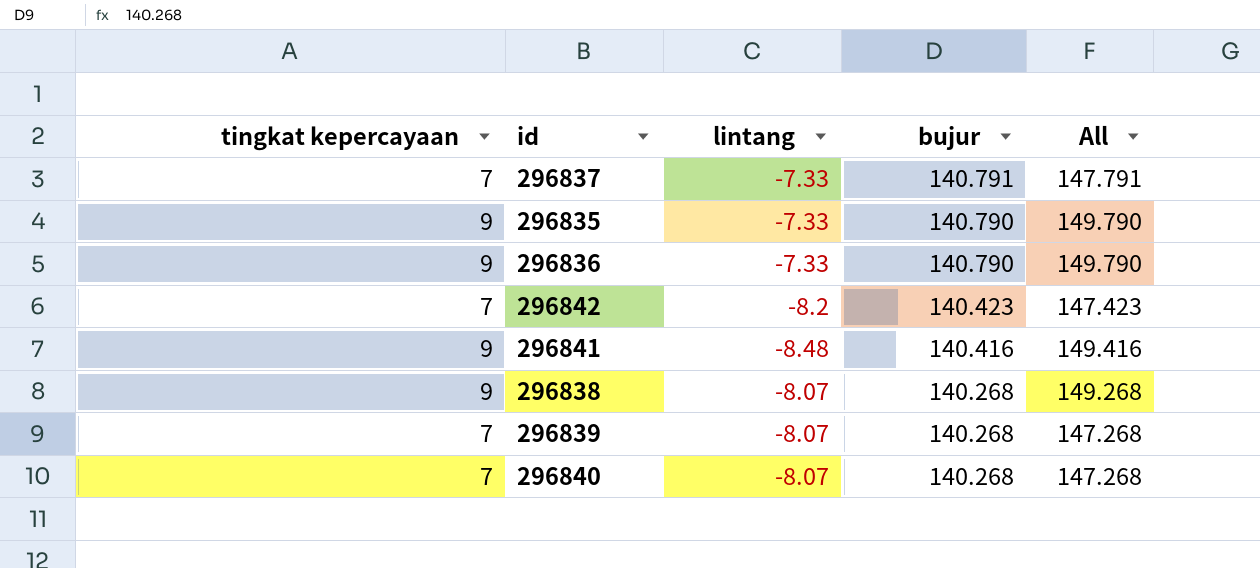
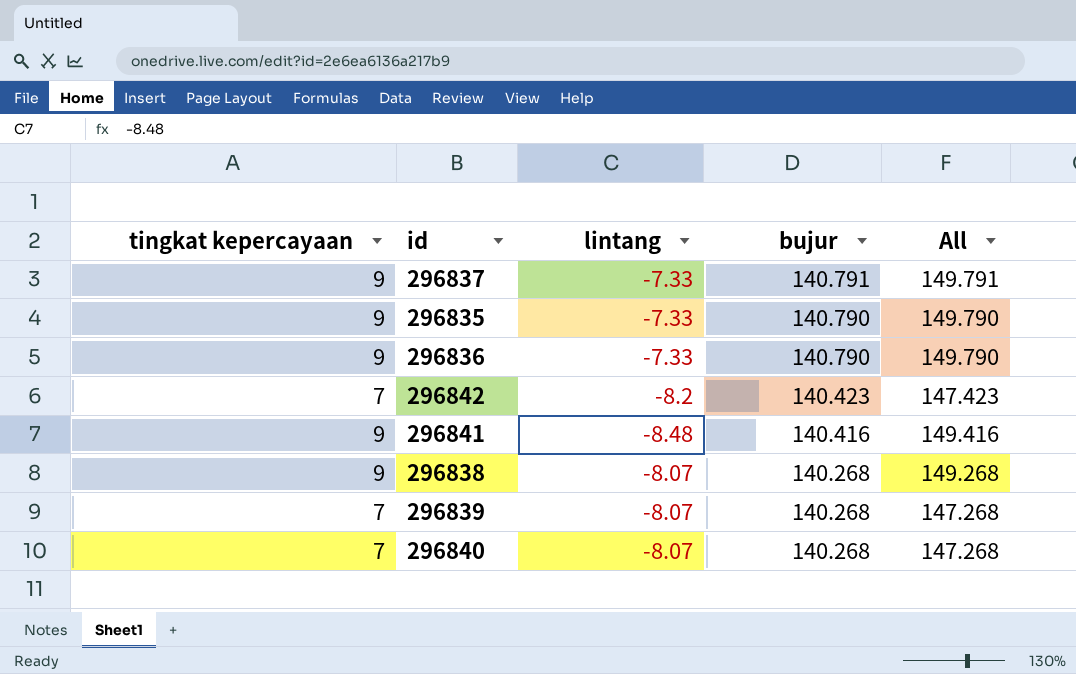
296837 | tingkat kepercayaan: 7 -> 9
296837 | All: 147.791 -> 149.791

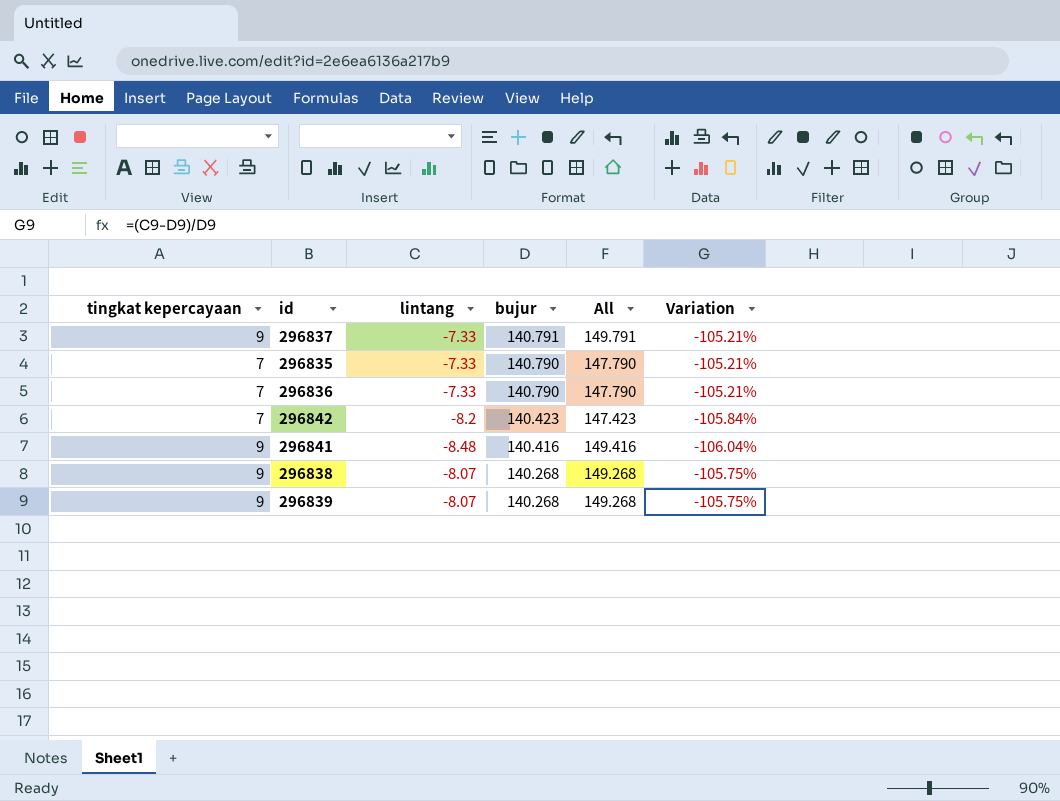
column Variation | formula: none -> ([lintang] - [bujur]) / [bujur]
row 296840: 7 | -8.07 | 140.268 | 147.268 -> none
296835 | tingkat kepercayaan: 9 -> 7
296835 | All: 149.790 -> 147.790
296836 | tingkat kepercayaan: 9 -> 7
296836 | All: 149.790 -> 147.790
296839 | tingkat kepercayaan: 7 -> 9
296839 | All: 147.268 -> 149.268

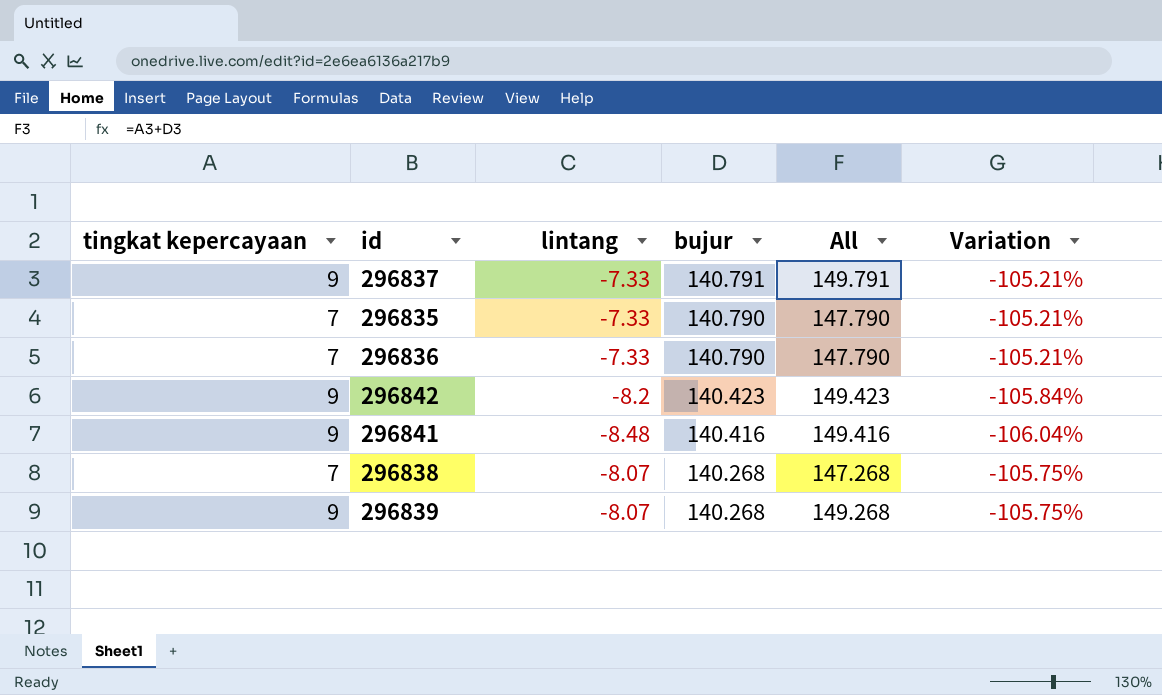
296842 | tingkat kepercayaan: 7 -> 9
296842 | All: 147.423 -> 149.423
296838 | tingkat kepercayaan: 9 -> 7
296838 | All: 149.268 -> 147.268

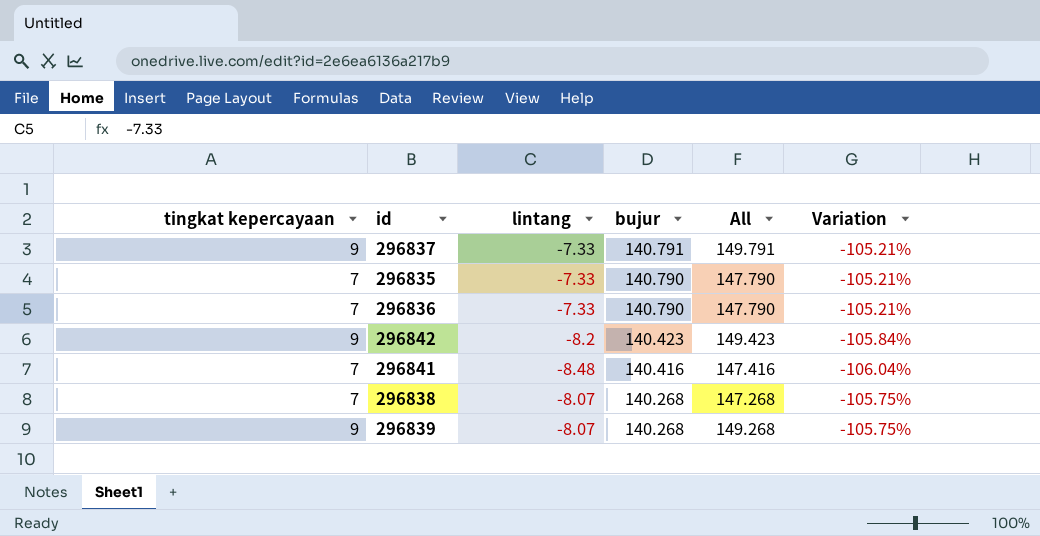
296841 | tingkat kepercayaan: 9 -> 7
296841 | All: 149.416 -> 147.416

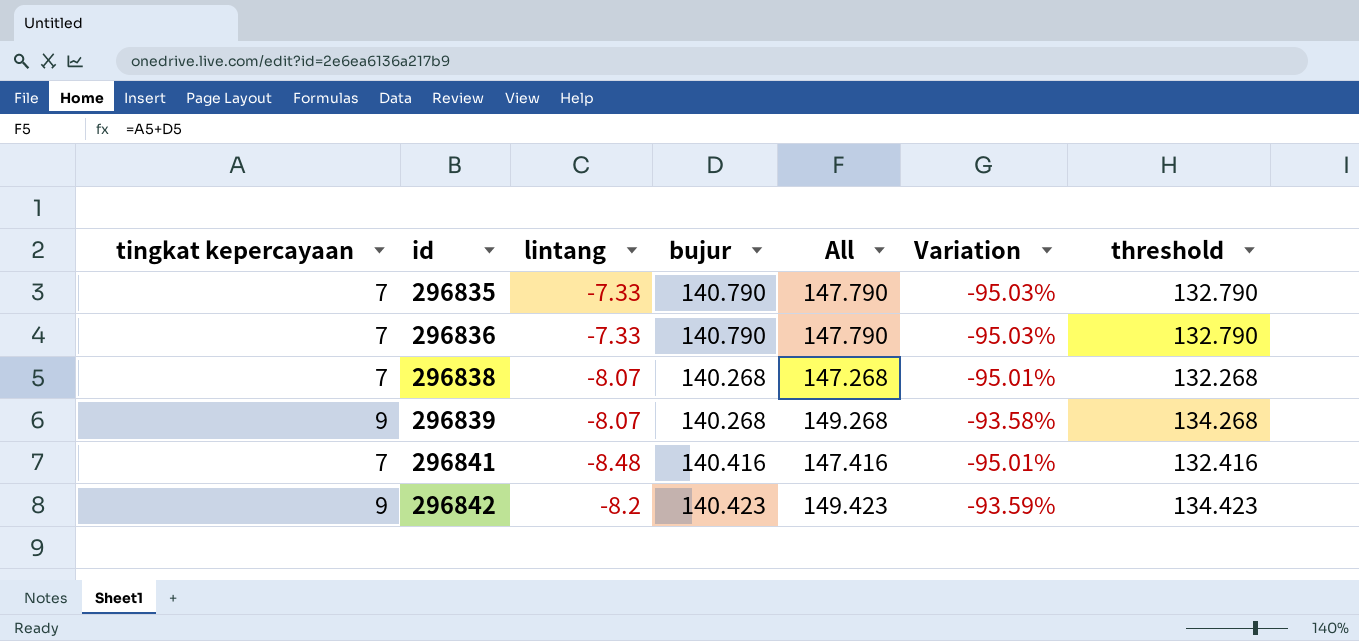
row order: bujur descending -> id ascending
column Variation | formula: ([lintang] - [bujur]) / [bujur] -> ([tingkat kepercayaan] - [bujur]) / [bujur]
column threshold | formula: none -> [All] - 15
row 296837: 9 | -7.33 | 140.791 | 149.791 | -105.21% -> none

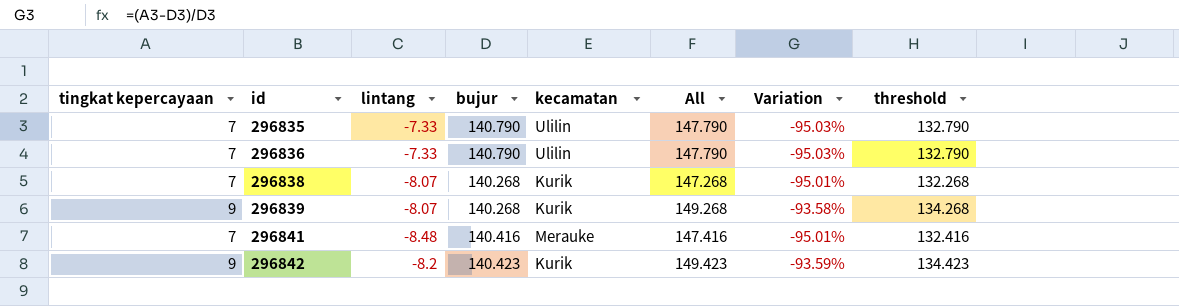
column kecamatan | position: none -> 5

